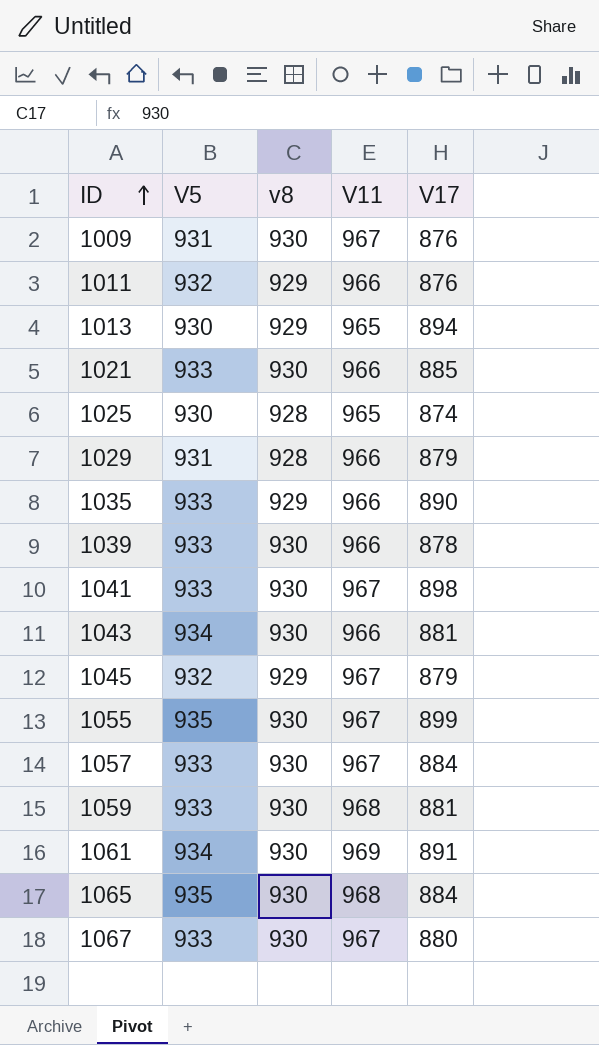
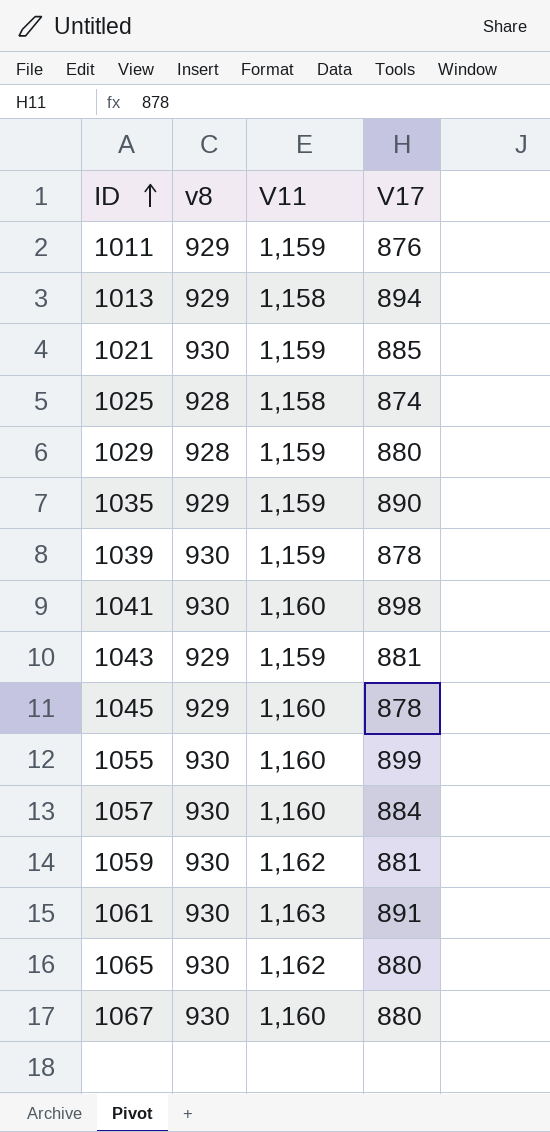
column V5 | position: 2 -> none
row 1009: 931 | 930 | 967 | 876 -> none
1011 | V11: 966 -> 1,159
1013 | V11: 965 -> 1,158
1021 | V11: 966 -> 1,159
1025 | V11: 965 -> 1,158
1029 | V11: 966 -> 1,159
1029 | V17: 879 -> 880
1035 | V11: 966 -> 1,159
1039 | V11: 966 -> 1,159
1041 | V11: 967 -> 1,160
1043 | v8: 930 -> 929
1043 | V11: 966 -> 1,159
1045 | V11: 967 -> 1,160
1045 | V17: 879 -> 878
1055 | V11: 967 -> 1,160
1057 | V11: 967 -> 1,160
1059 | V11: 968 -> 1,162
1061 | V11: 969 -> 1,163
1065 | V11: 968 -> 1,162
1065 | V17: 884 -> 880
1067 | V11: 967 -> 1,160

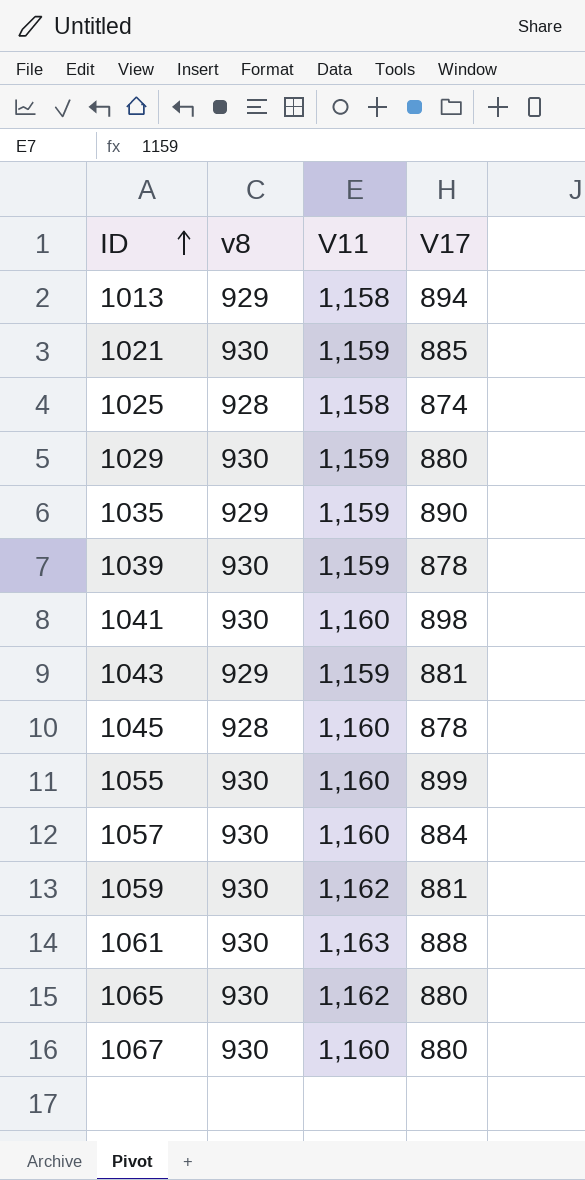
row 1011: 929 | 1,159 | 876 -> none
1029 | v8: 928 -> 930
1045 | v8: 929 -> 928
1061 | V17: 891 -> 888

